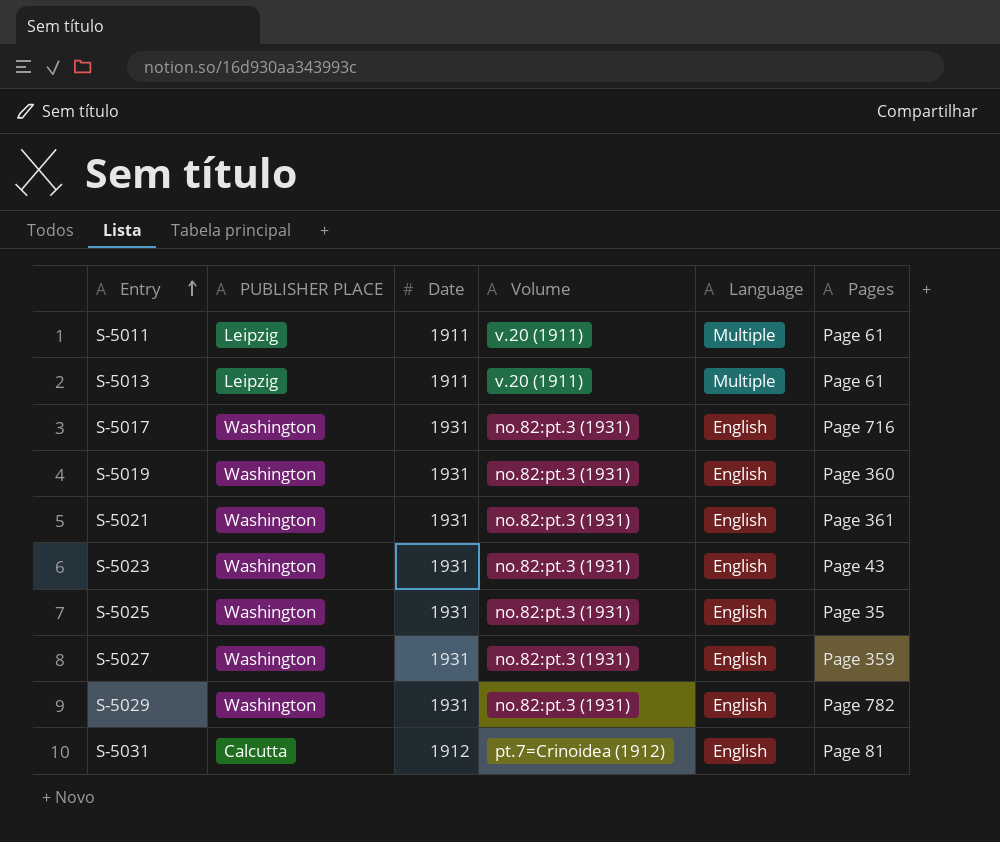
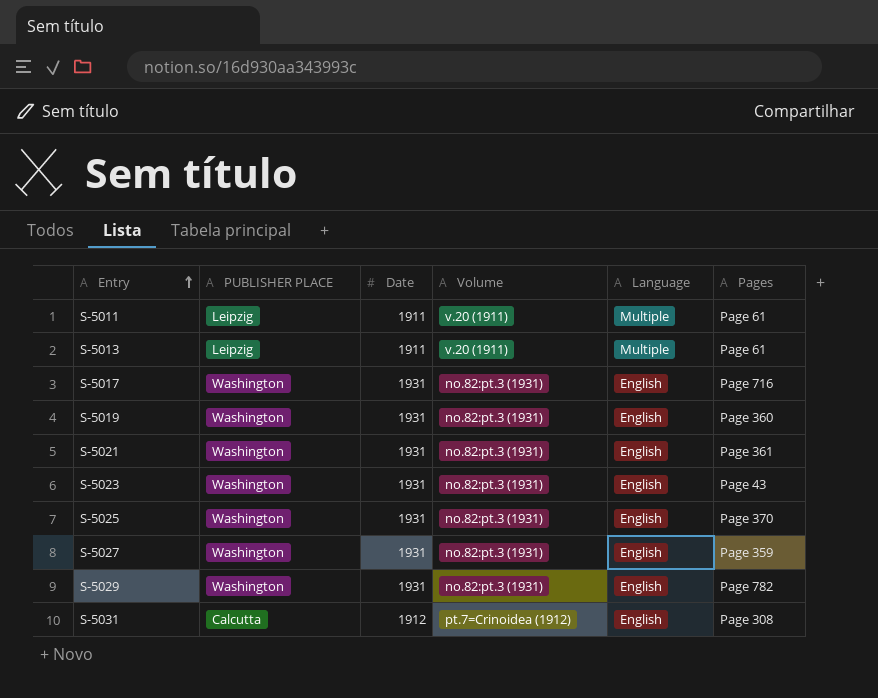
S-5025 | Pages: Page 35 -> Page 370
S-5031 | Pages: Page 81 -> Page 308

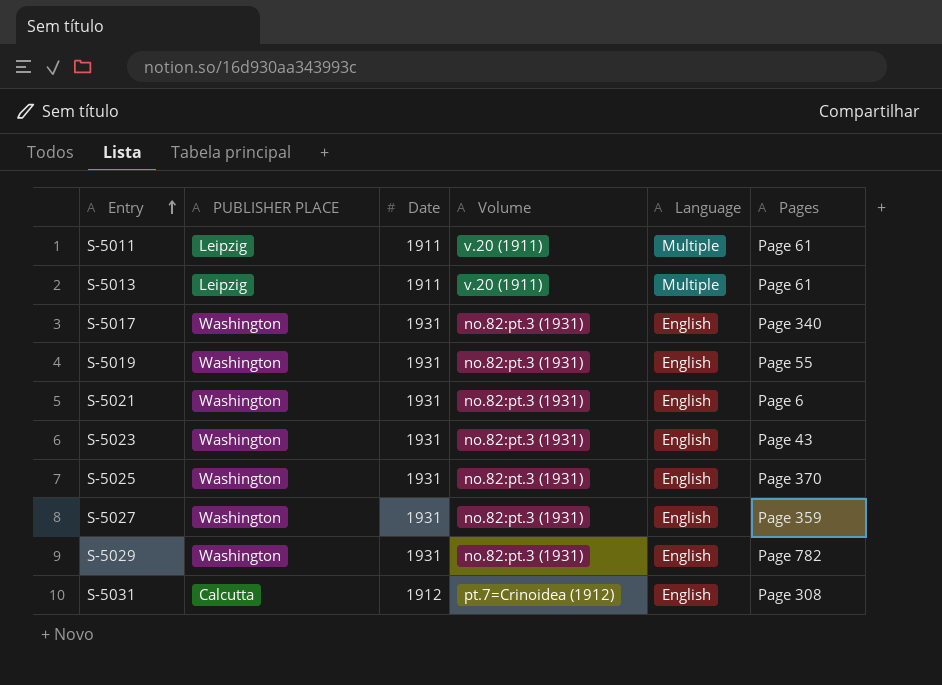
S-5017 | Pages: Page 716 -> Page 340
S-5019 | Pages: Page 360 -> Page 55
S-5021 | Pages: Page 361 -> Page 6

